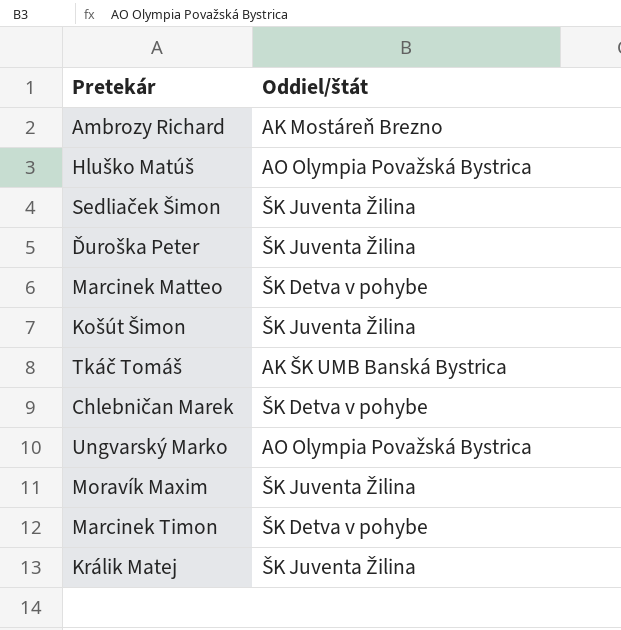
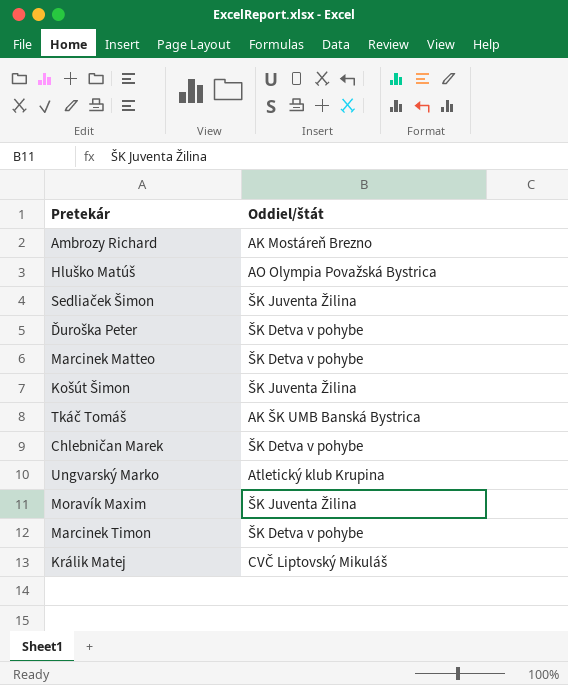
Ďuroška Peter | Oddiel/štát: ŠK Juventa Žilina -> ŠK Detva v pohybe
Ungvarský Marko | Oddiel/štát: AO Olympia Považská Bystrica -> Atletický klub Krupina
Králik Matej | Oddiel/štát: ŠK Juventa Žilina -> CVČ Liptovský Mikuláš

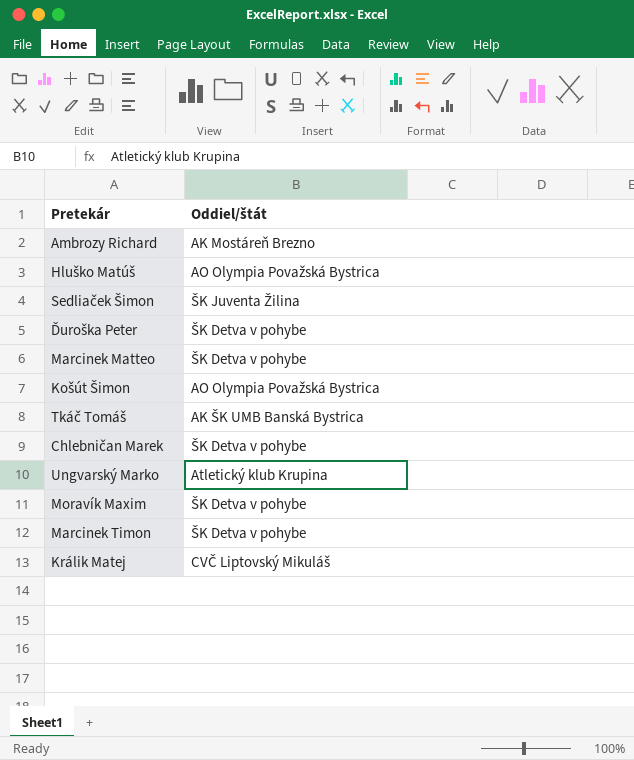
Košút Šimon | Oddiel/štát: ŠK Juventa Žilina -> AO Olympia Považská Bystrica
Moravík Maxim | Oddiel/štát: ŠK Juventa Žilina -> ŠK Detva v pohybe

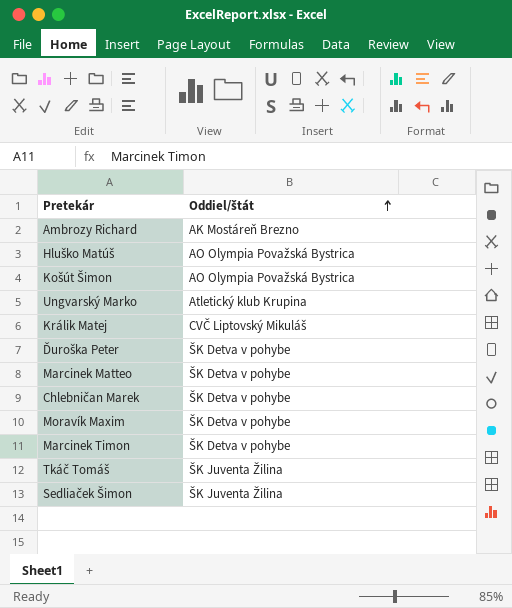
row order: none -> Oddiel/štát ascending
Tkáč Tomáš | Oddiel/štát: AK ŠK UMB Banská Bystrica -> ŠK Juventa Žilina

